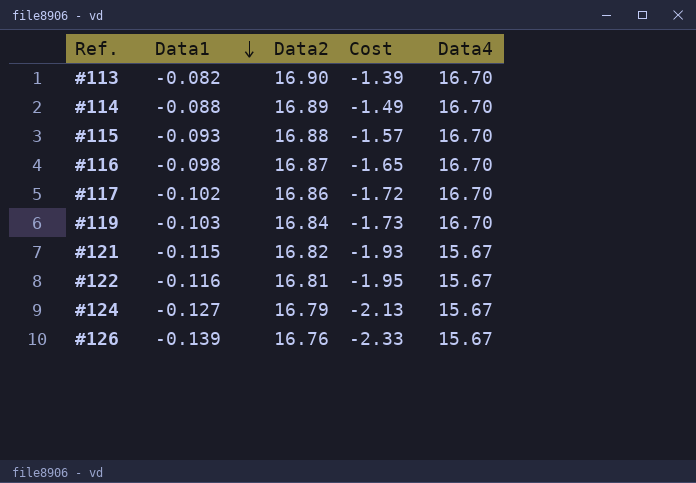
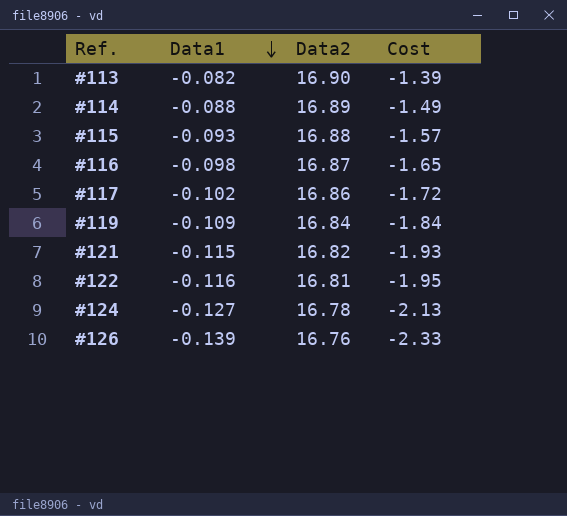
column Data4 | position: 5 -> none
#119 | Data1: -0.103 -> -0.109
#119 | Cost: -1.73 -> -1.84
#124 | Data2: 16.79 -> 16.78

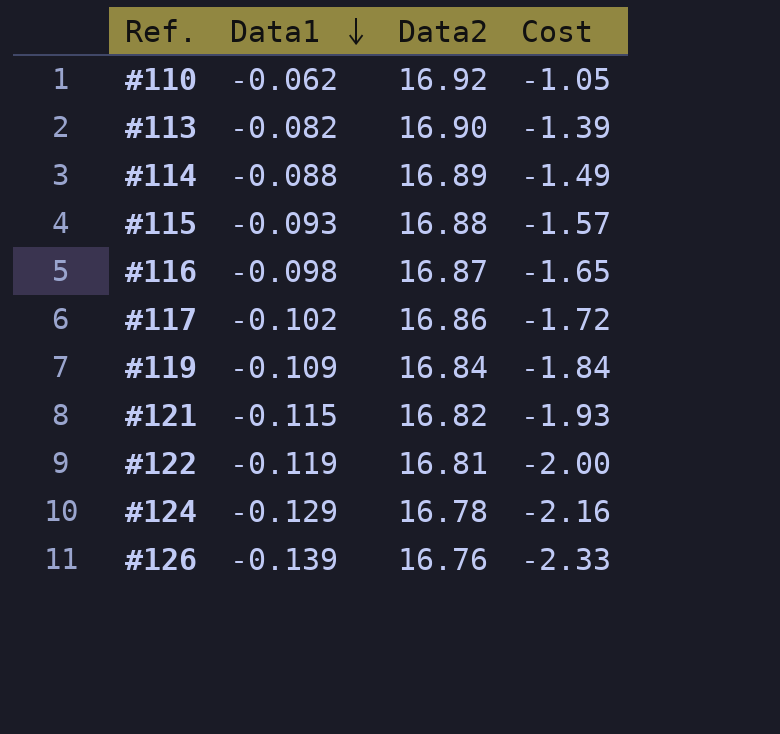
row #110: none -> -0.062 | 16.92 | -1.05
#122 | Data1: -0.116 -> -0.119
#122 | Cost: -1.95 -> -2.00
#124 | Data1: -0.127 -> -0.129
#124 | Cost: -2.13 -> -2.16

